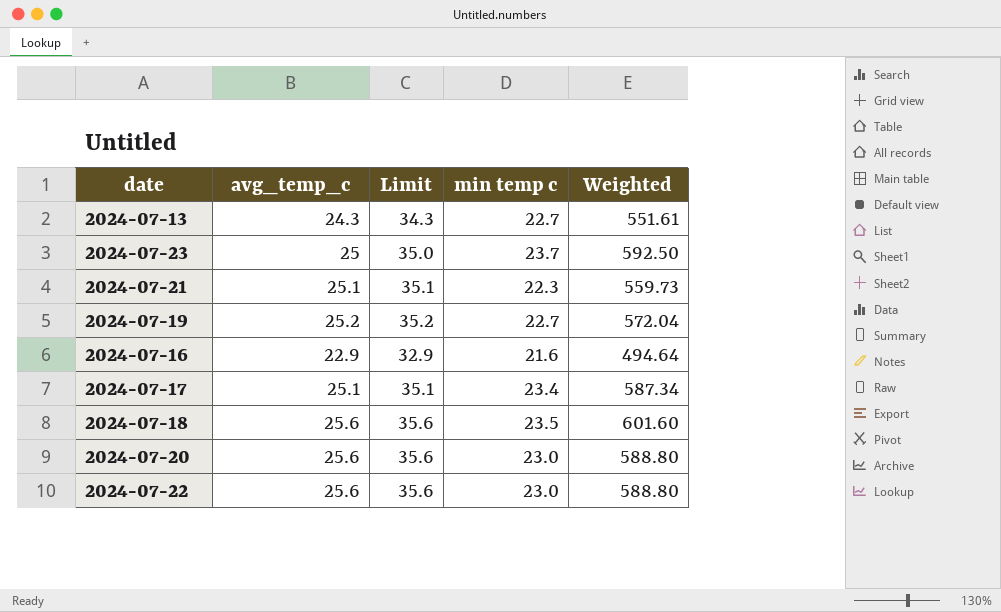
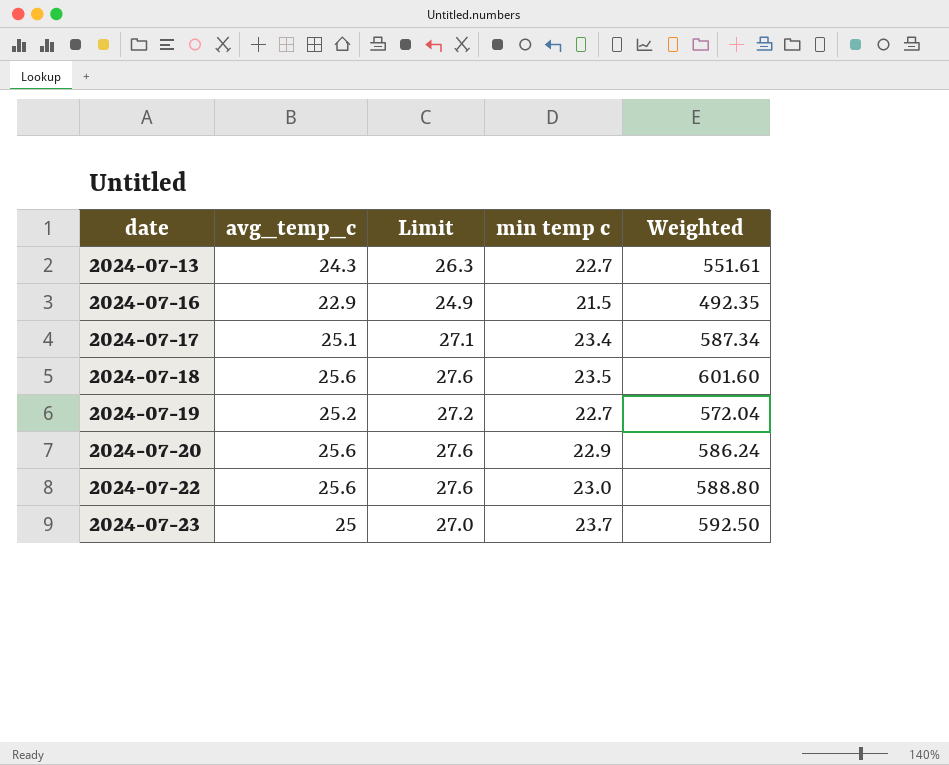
row order: none -> date ascending
column Limit | formula: [avg_temp_c] + 10 -> [avg_temp_c] + 2
row 2024-07-21: 25.1 | 35.1 | 22.3 | 559.73 -> none
2024-07-16 | min temp c: 21.6 -> 21.5
2024-07-16 | Weighted: 494.64 -> 492.35
2024-07-20 | min temp c: 23.0 -> 22.9
2024-07-20 | Weighted: 588.80 -> 586.24

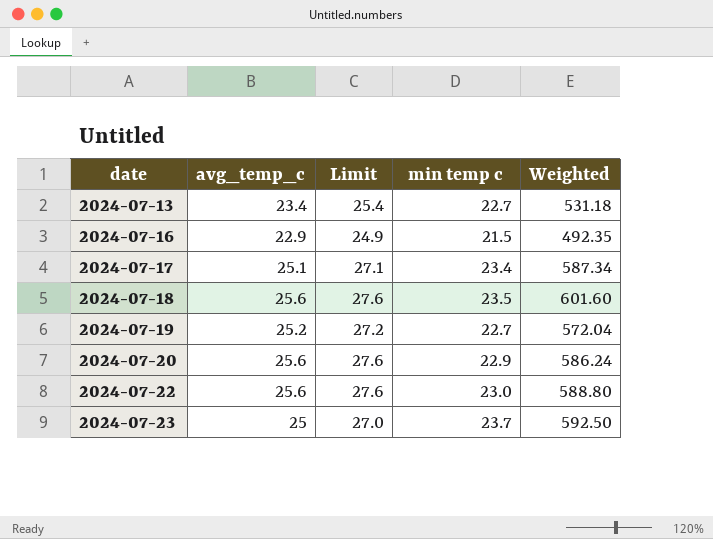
2024-07-13 | avg_temp_c: 24.3 -> 23.4
2024-07-13 | Limit: 26.3 -> 25.4
2024-07-13 | Weighted: 551.61 -> 531.18

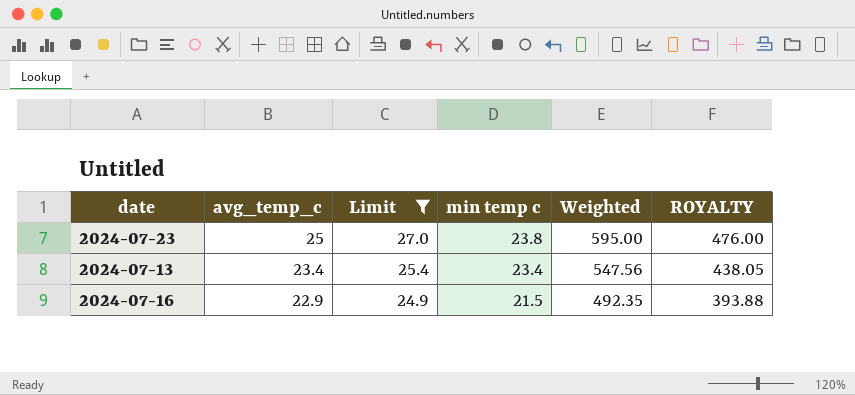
filter: none -> Limit <= 27.0
row order: date ascending -> avg_temp_c descending
column ROYALTY | formula: none -> [Weighted] * 0.8
2024-07-23 | min temp c: 23.7 -> 23.8
2024-07-23 | Weighted: 592.50 -> 595.00
2024-07-13 | min temp c: 22.7 -> 23.4
2024-07-13 | Weighted: 531.18 -> 547.56

